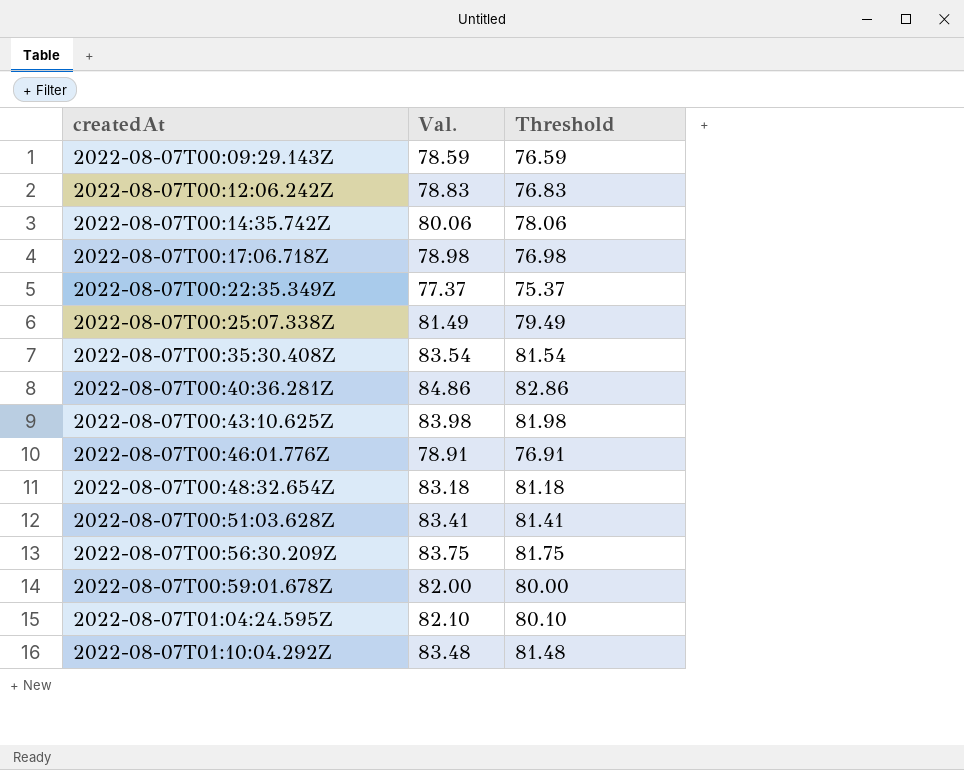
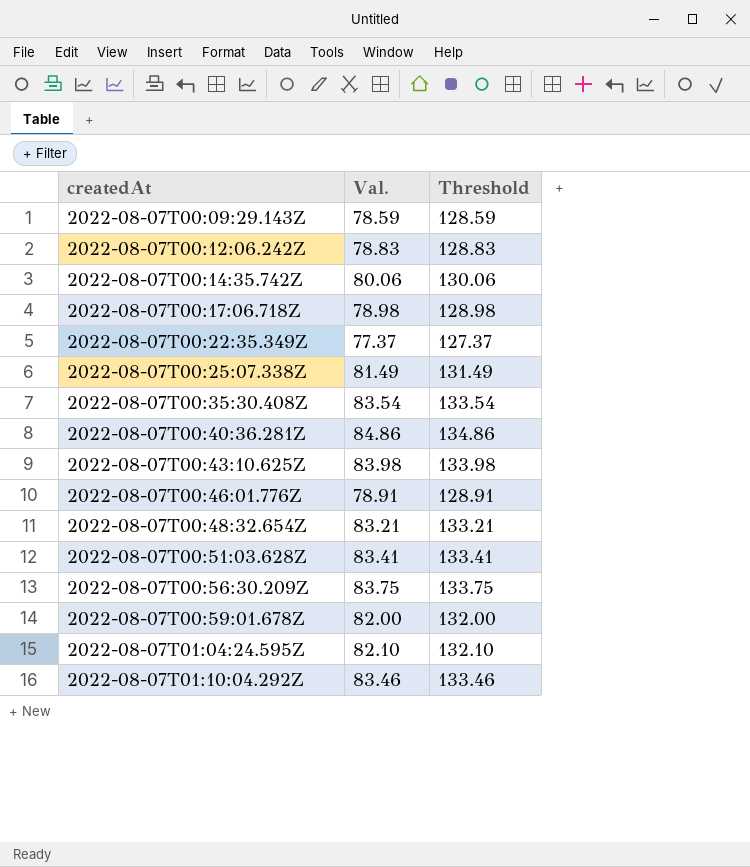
column Threshold | formula: [Val.] - 2 -> [Val.] + 50
2022-08-07T00:48:32.654Z | Val.: 83.18 -> 83.21
2022-08-07T01:10:04.292Z | Val.: 83.48 -> 83.46

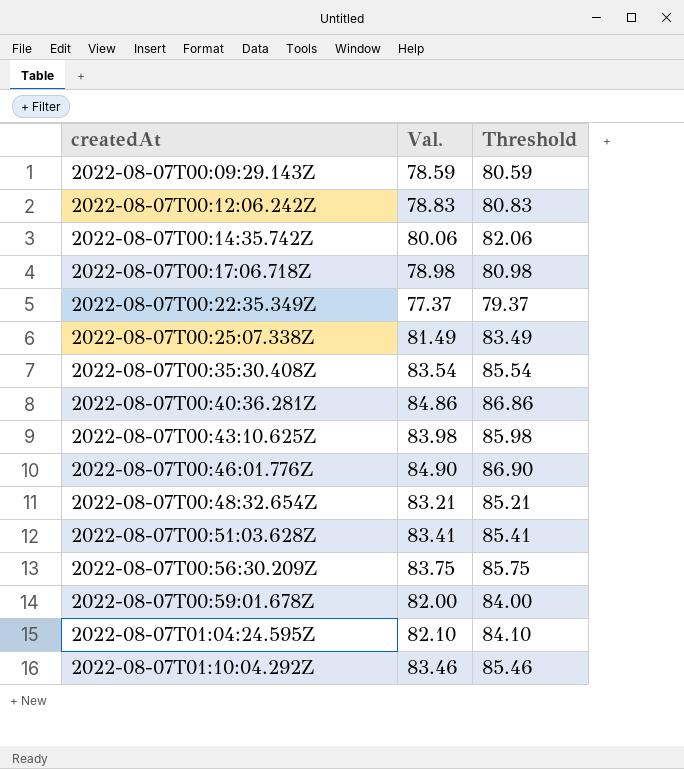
column Threshold | formula: [Val.] + 50 -> [Val.] + 2
2022-08-07T00:46:01.776Z | Val.: 78.91 -> 84.90

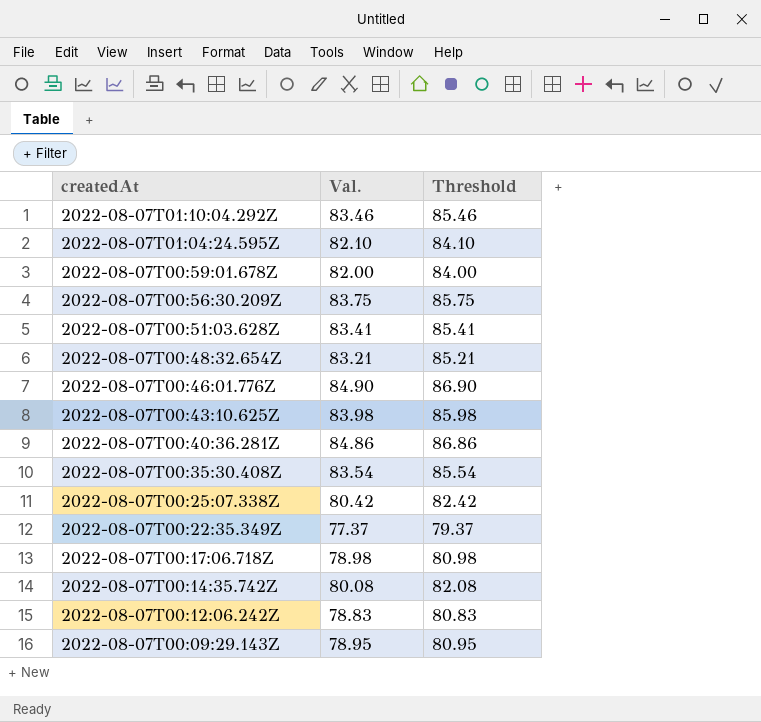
row order: createdAt ascending -> createdAt descending
2022-08-07T00:25:07.338Z | Val.: 81.49 -> 80.42
2022-08-07T00:25:07.338Z | Threshold: 83.49 -> 82.42
2022-08-07T00:14:35.742Z | Val.: 80.06 -> 80.08
2022-08-07T00:14:35.742Z | Threshold: 82.06 -> 82.08
2022-08-07T00:09:29.143Z | Val.: 78.59 -> 78.95
2022-08-07T00:09:29.143Z | Threshold: 80.59 -> 80.95

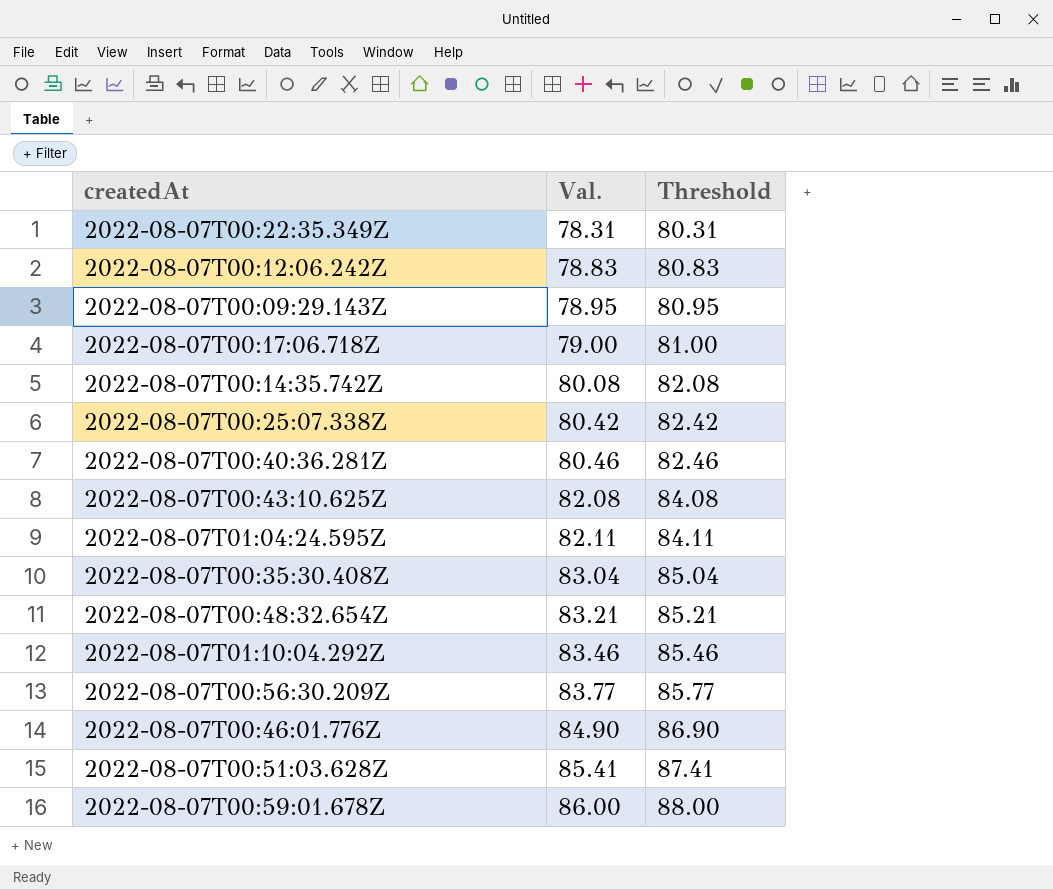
row order: createdAt descending -> Val. ascending
2022-08-07T00:22:35.349Z | Val.: 77.37 -> 78.31
2022-08-07T00:22:35.349Z | Threshold: 79.37 -> 80.31
2022-08-07T00:17:06.718Z | Val.: 78.98 -> 79.00
2022-08-07T00:17:06.718Z | Threshold: 80.98 -> 81.00
2022-08-07T00:40:36.281Z | Val.: 84.86 -> 80.46
2022-08-07T00:40:36.281Z | Threshold: 86.86 -> 82.46
2022-08-07T00:43:10.625Z | Val.: 83.98 -> 82.08
2022-08-07T00:43:10.625Z | Threshold: 85.98 -> 84.08
2022-08-07T01:04:24.595Z | Val.: 82.10 -> 82.11
2022-08-07T01:04:24.595Z | Threshold: 84.10 -> 84.11
2022-08-07T00:35:30.408Z | Val.: 83.54 -> 83.04
2022-08-07T00:35:30.408Z | Threshold: 85.54 -> 85.04
2022-08-07T00:56:30.209Z | Val.: 83.75 -> 83.77
2022-08-07T00:56:30.209Z | Threshold: 85.75 -> 85.77
2022-08-07T00:51:03.628Z | Val.: 83.41 -> 85.41
2022-08-07T00:51:03.628Z | Threshold: 85.41 -> 87.41
2022-08-07T00:59:01.678Z | Val.: 82.00 -> 86.00
2022-08-07T00:59:01.678Z | Threshold: 84.00 -> 88.00

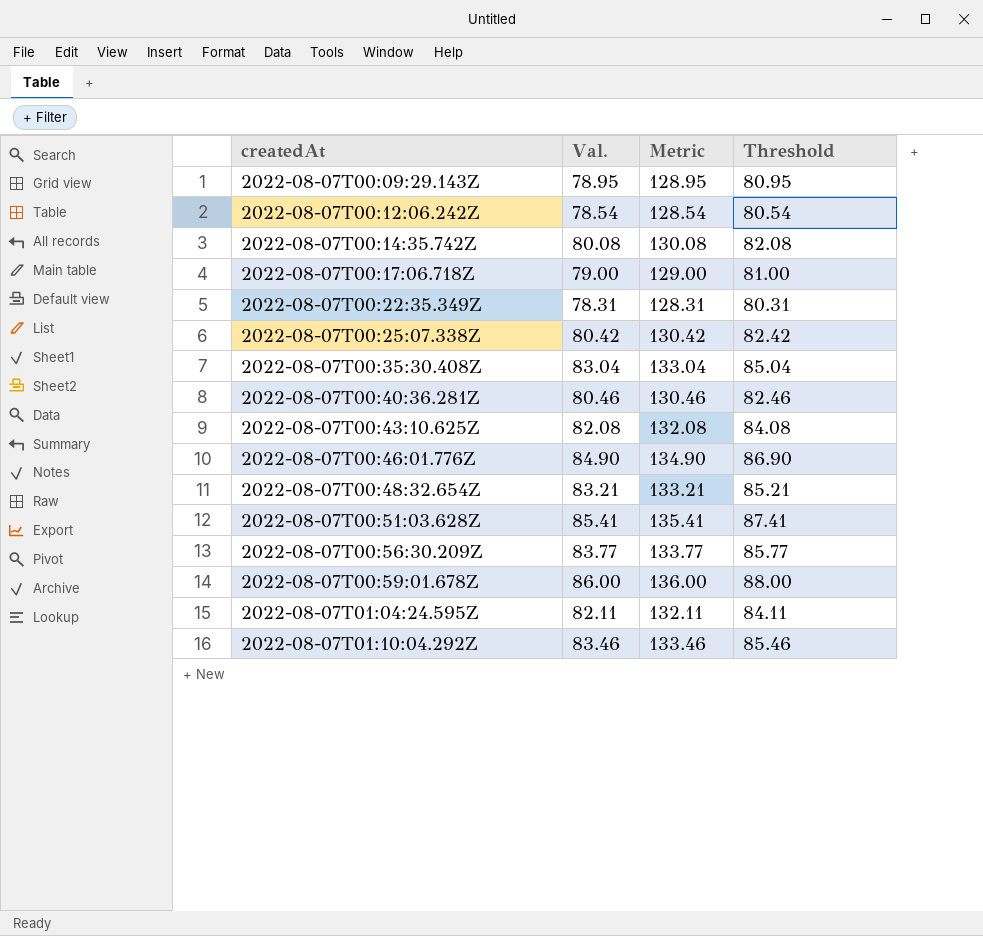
row order: Val. ascending -> createdAt ascending
column Metric | formula: none -> [Val.] + 50
2022-08-07T00:12:06.242Z | Val.: 78.83 -> 78.54
2022-08-07T00:12:06.242Z | Threshold: 80.83 -> 80.54

